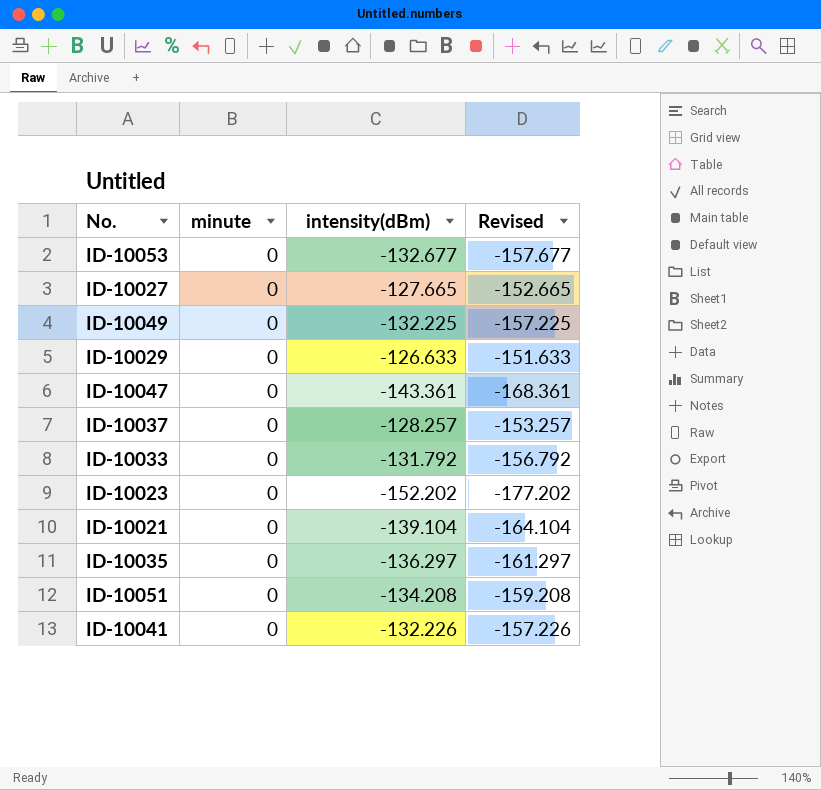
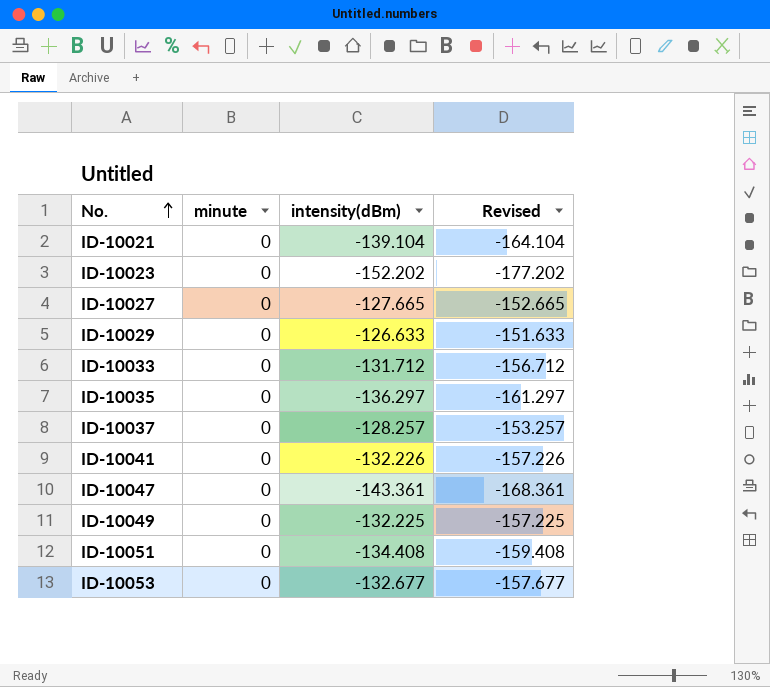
row order: none -> No. ascending
ID-10033 | intensity(dBm): -131.792 -> -131.712
ID-10033 | Revised: -156.792 -> -156.712
ID-10051 | intensity(dBm): -134.208 -> -134.408
ID-10051 | Revised: -159.208 -> -159.408

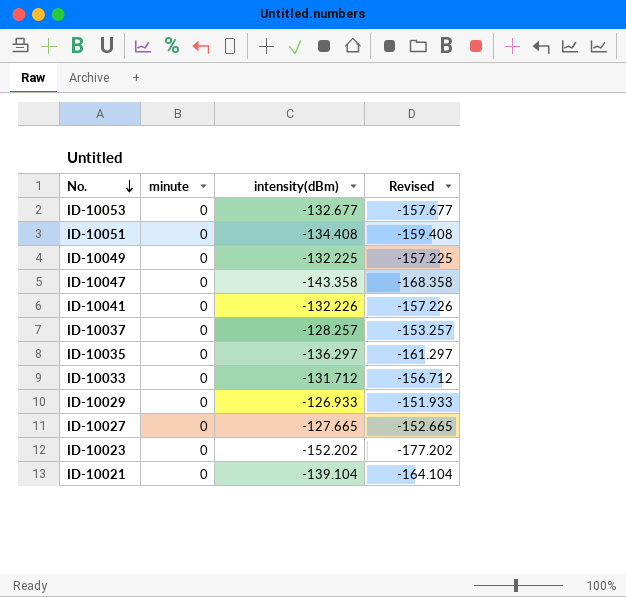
row order: No. ascending -> No. descending
ID-10047 | intensity(dBm): -143.361 -> -143.358
ID-10047 | Revised: -168.361 -> -168.358
ID-10029 | intensity(dBm): -126.633 -> -126.933
ID-10029 | Revised: -151.633 -> -151.933

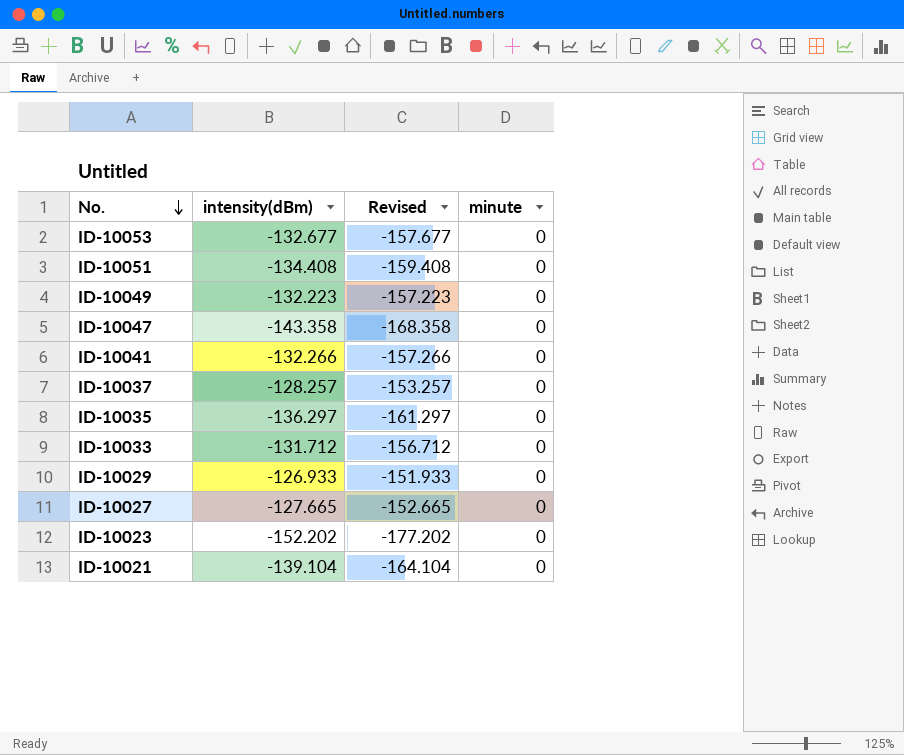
column minute | position: 2 -> 4
ID-10049 | intensity(dBm): -132.225 -> -132.223
ID-10049 | Revised: -157.225 -> -157.223
ID-10041 | intensity(dBm): -132.226 -> -132.266
ID-10041 | Revised: -157.226 -> -157.266

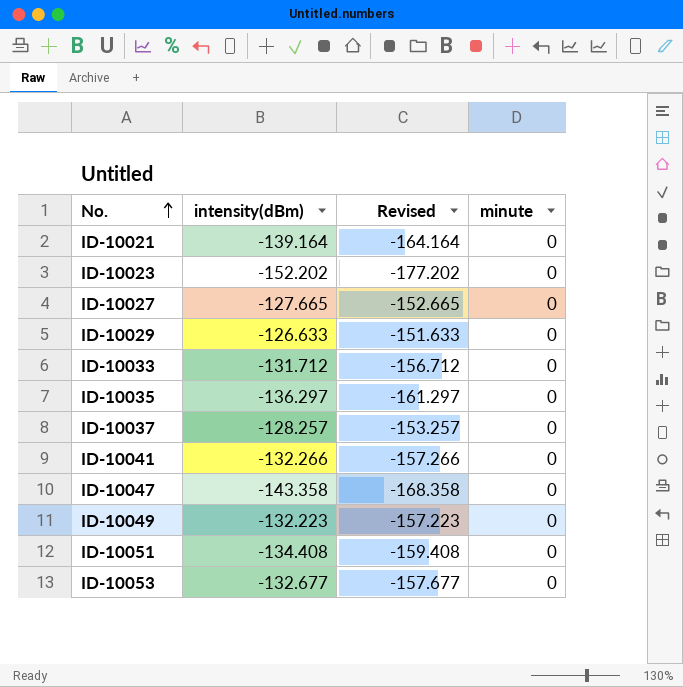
row order: No. descending -> No. ascending
ID-10021 | intensity(dBm): -139.104 -> -139.164
ID-10021 | Revised: -164.104 -> -164.164
ID-10029 | intensity(dBm): -126.933 -> -126.633
ID-10029 | Revised: -151.933 -> -151.633

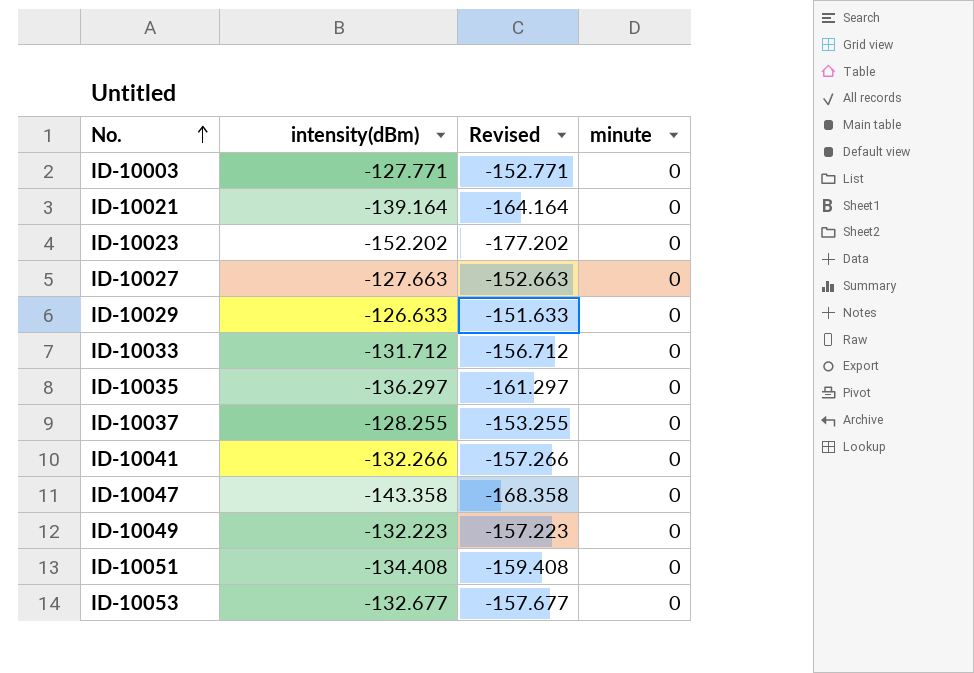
row ID-10003: none -> -127.771 | -152.771 | 0
ID-10027 | intensity(dBm): -127.665 -> -127.663
ID-10027 | Revised: -152.665 -> -152.663
ID-10037 | intensity(dBm): -128.257 -> -128.255
ID-10037 | Revised: -153.257 -> -153.255

